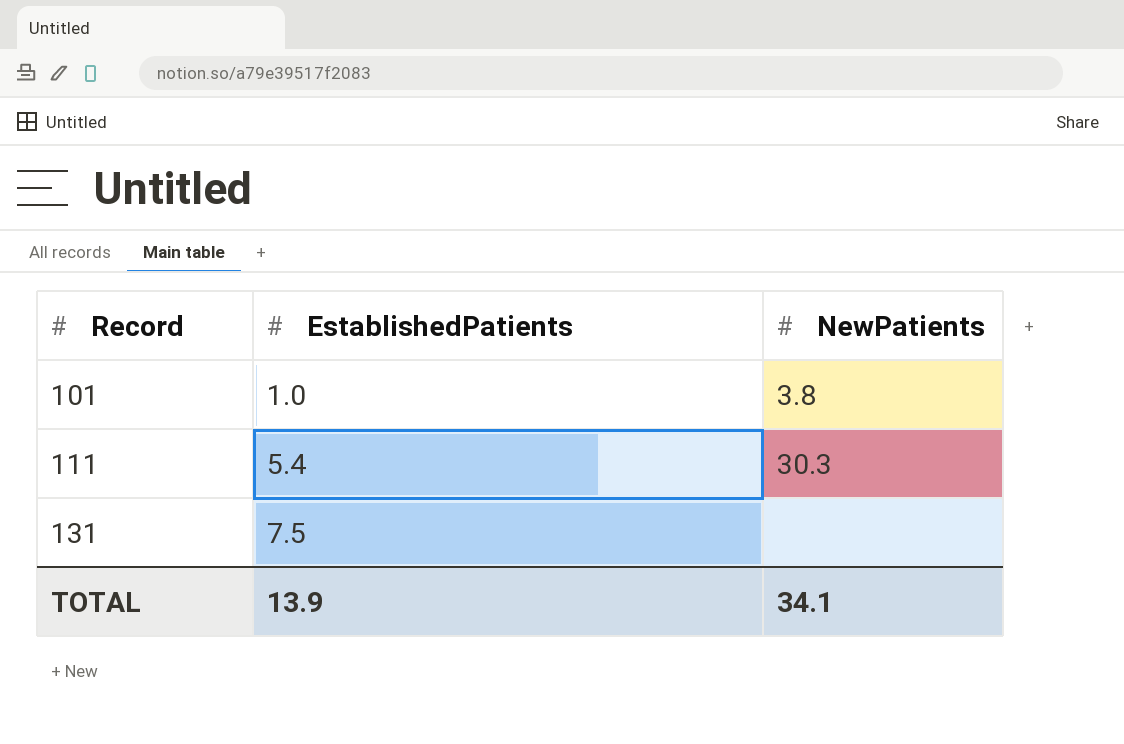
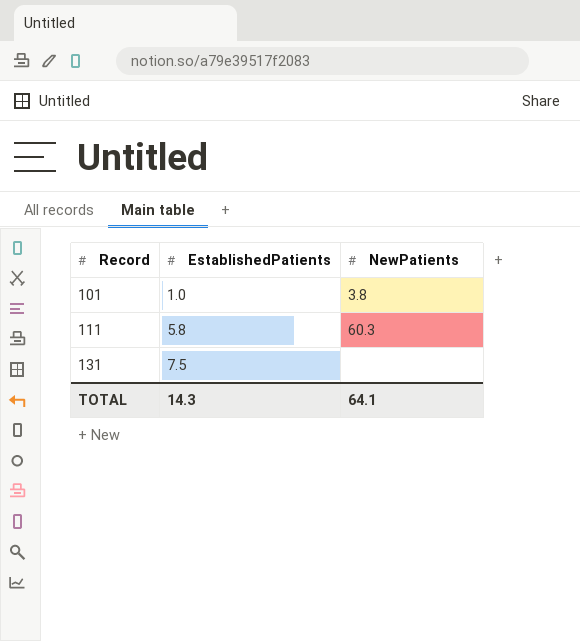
111 | EstablishedPatients: 5.4 -> 5.8
111 | NewPatients: 30.3 -> 60.3
TOTAL | EstablishedPatients: 13.9 -> 14.3
TOTAL | NewPatients: 34.1 -> 64.1

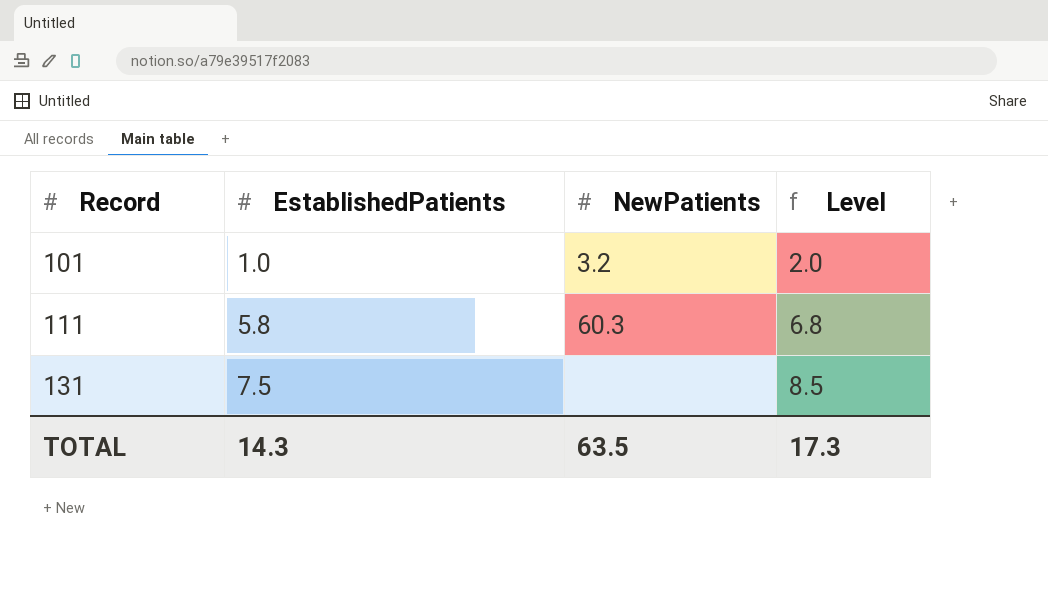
column Level | formula: none -> [EstablishedPatients] + 1
101 | NewPatients: 3.8 -> 3.2
TOTAL | NewPatients: 64.1 -> 63.5

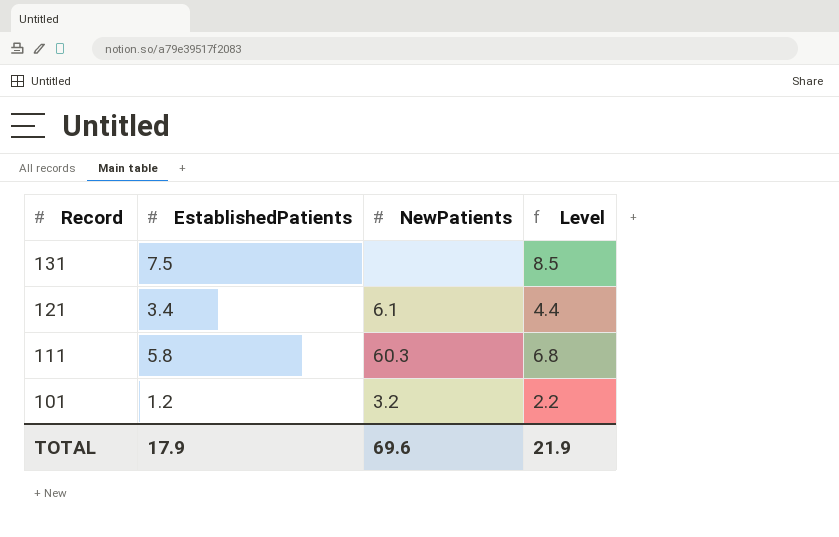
row order: Record ascending -> Record descending
row 121: none -> 3.4 | 6.1 | 4.4
101 | EstablishedPatients: 1.0 -> 1.2
101 | Level: 2.0 -> 2.2
TOTAL | EstablishedPatients: 14.3 -> 17.9
TOTAL | NewPatients: 63.5 -> 69.6
TOTAL | Level: 17.3 -> 21.9

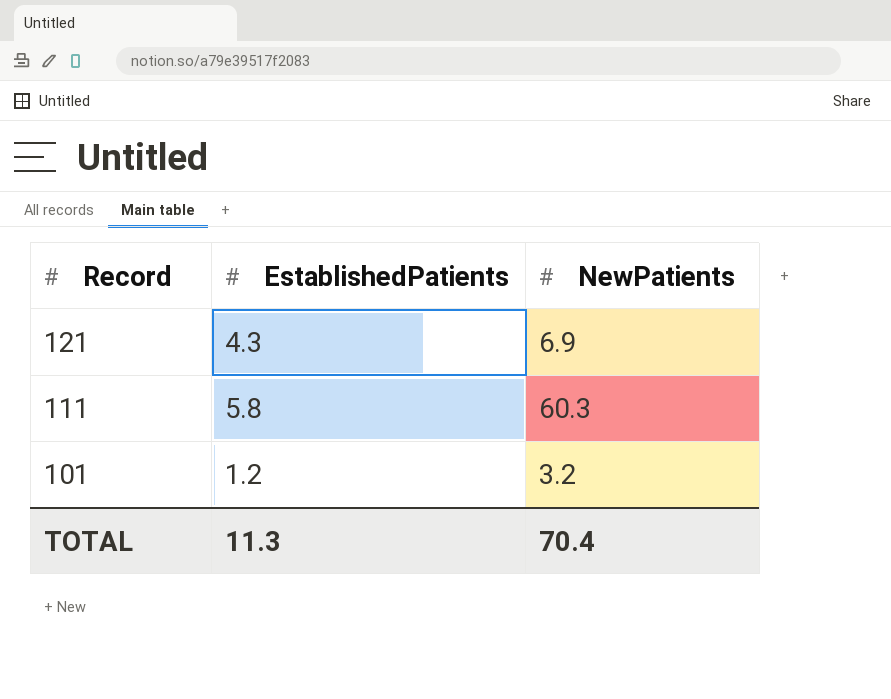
column Level | formula: [EstablishedPatients] + 1 -> none
row 131: 7.5 | none | 8.5 -> none
121 | EstablishedPatients: 3.4 -> 4.3
121 | NewPatients: 6.1 -> 6.9
TOTAL | EstablishedPatients: 17.9 -> 11.3
TOTAL | NewPatients: 69.6 -> 70.4

